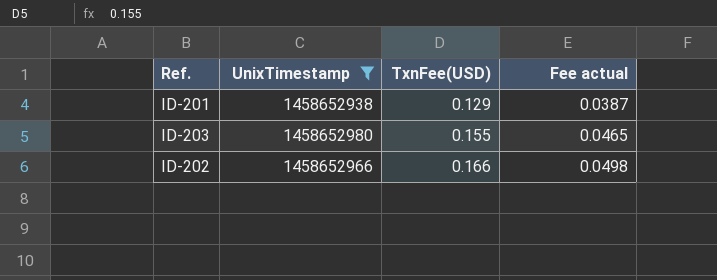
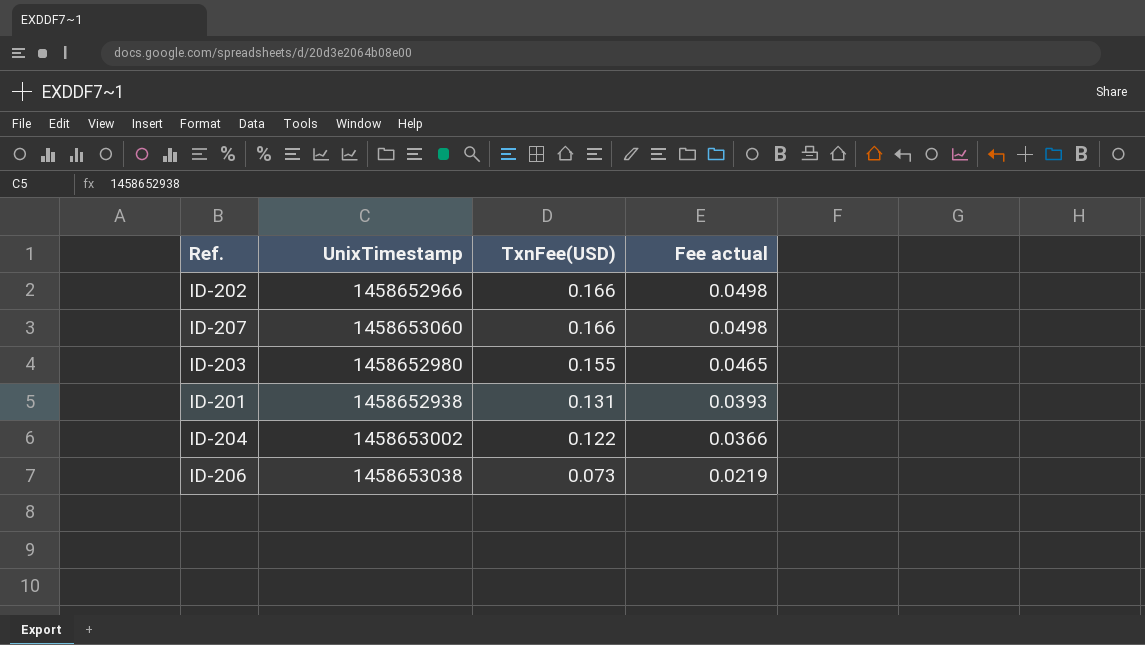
filter: UnixTimestamp <= 1458652980 -> none
row order: TxnFee(USD) ascending -> TxnFee(USD) descending
ID-201 | TxnFee(USD): 0.129 -> 0.131
ID-201 | Fee actual: 0.0387 -> 0.0393

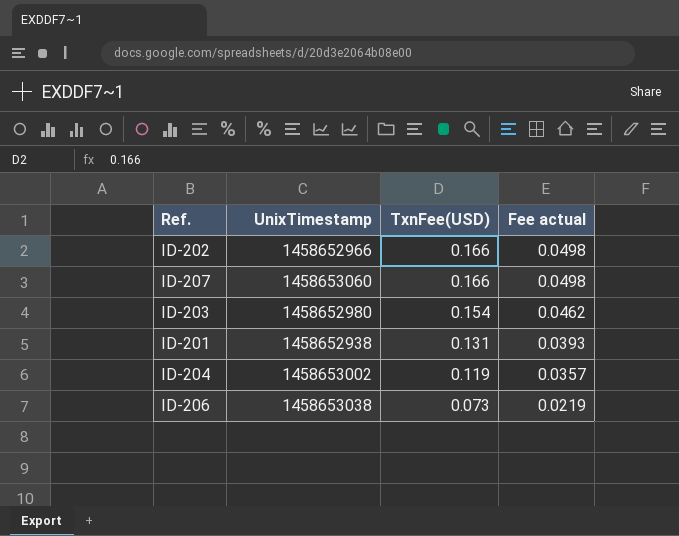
ID-203 | TxnFee(USD): 0.155 -> 0.154
ID-203 | Fee actual: 0.0465 -> 0.0462
ID-204 | TxnFee(USD): 0.122 -> 0.119
ID-204 | Fee actual: 0.0366 -> 0.0357

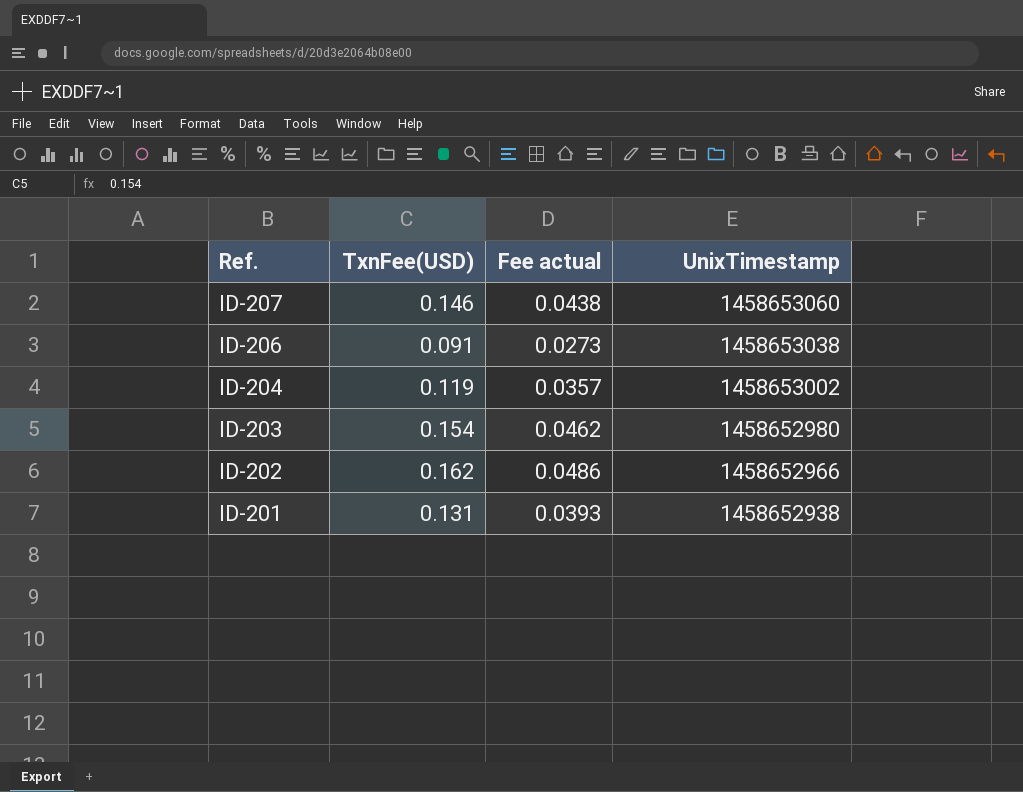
row order: TxnFee(USD) descending -> Ref. descending
column UnixTimestamp | position: 2 -> 4
ID-207 | TxnFee(USD): 0.166 -> 0.146
ID-207 | Fee actual: 0.0498 -> 0.0438
ID-206 | TxnFee(USD): 0.073 -> 0.091
ID-206 | Fee actual: 0.0219 -> 0.0273
ID-202 | TxnFee(USD): 0.166 -> 0.162
ID-202 | Fee actual: 0.0498 -> 0.0486

